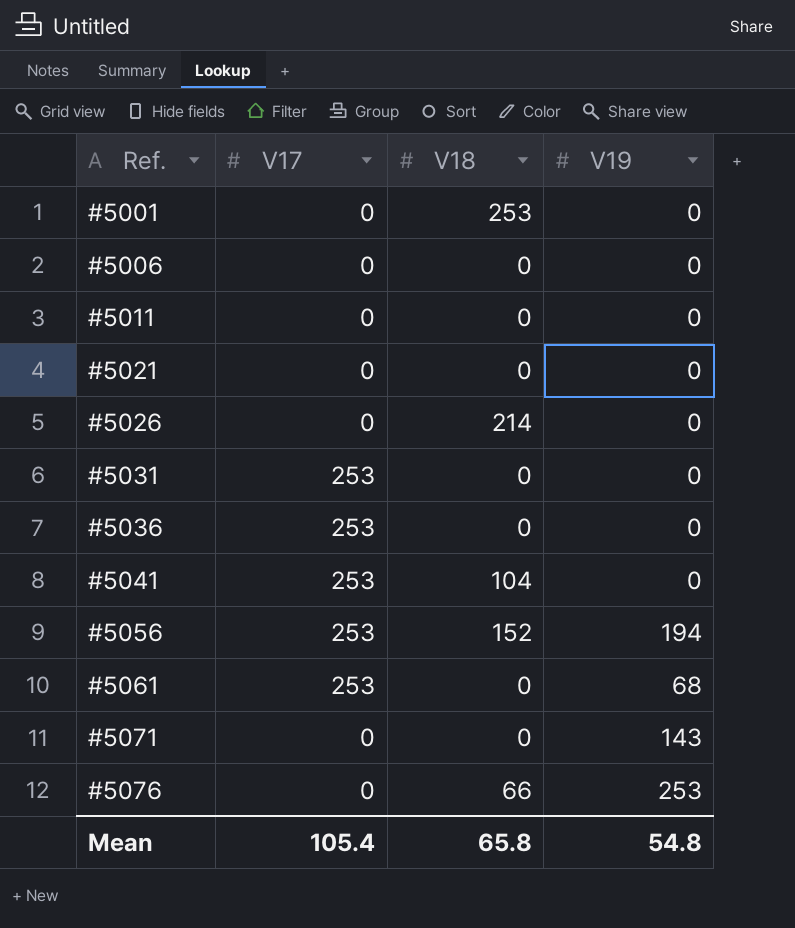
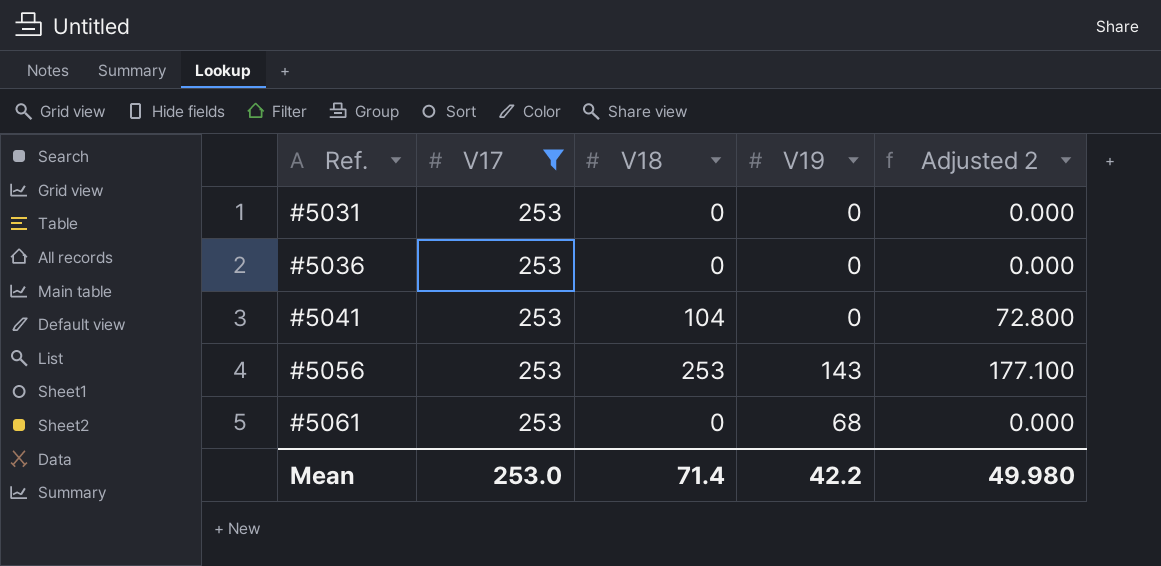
filter: none -> V17 = 253
column Adjusted 2 | formula: none -> [V18] * 0.7
#5056 | V18: 152 -> 253
#5056 | V19: 194 -> 143
Mean | V17: 105.4 -> 253.0
Mean | V18: 65.8 -> 71.4
Mean | V19: 54.8 -> 42.2

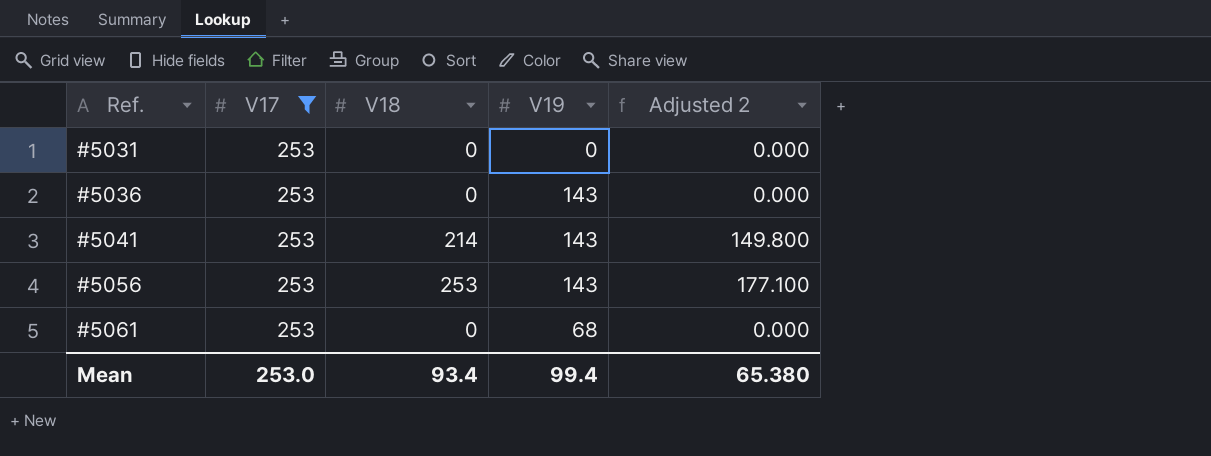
#5036 | V19: 0 -> 143
#5041 | V18: 104 -> 214
#5041 | V19: 0 -> 143
#5041 | Adjusted 2: 72.800 -> 149.800
Mean | V18: 71.4 -> 93.4
Mean | V19: 42.2 -> 99.4
Mean | Adjusted 2: 49.980 -> 65.380

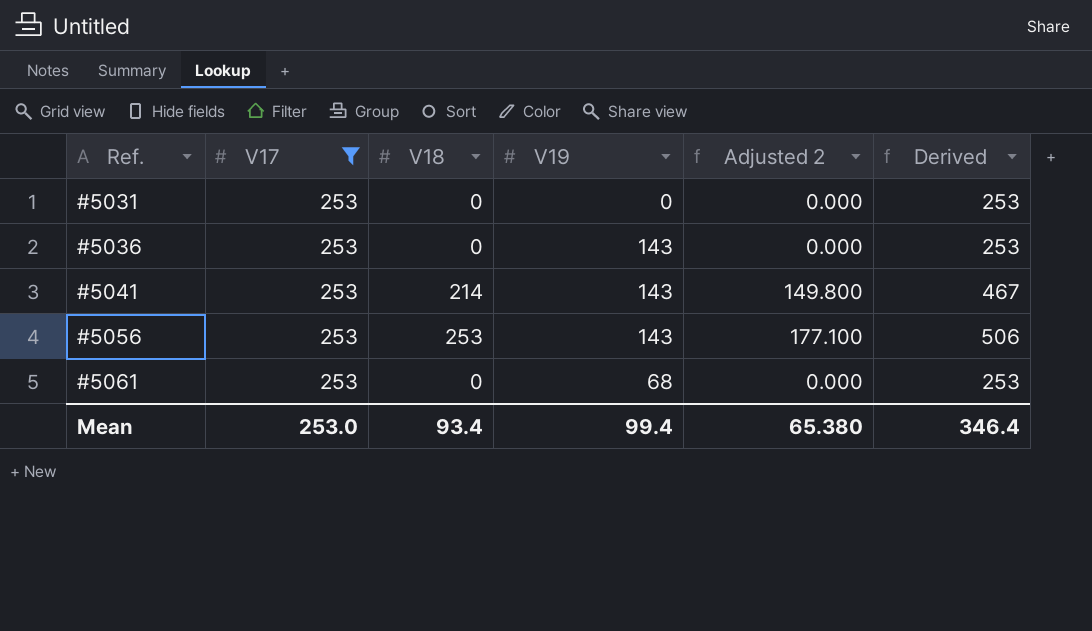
column Derived | formula: none -> [V17] + [V18]

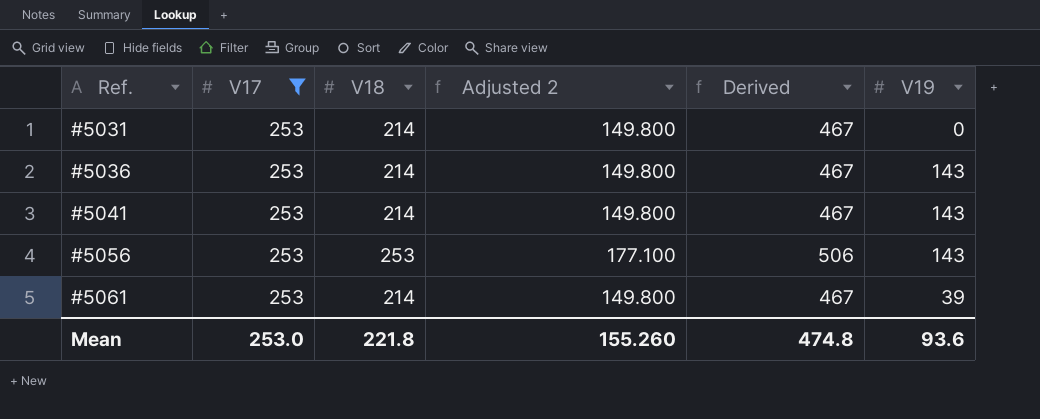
column V19 | position: 4 -> 6
#5031 | V18: 0 -> 214
#5031 | Adjusted 2: 0.000 -> 149.800
#5031 | Derived: 253 -> 467
#5036 | V18: 0 -> 214
#5036 | Adjusted 2: 0.000 -> 149.800
#5036 | Derived: 253 -> 467
#5061 | V18: 0 -> 214
#5061 | Adjusted 2: 0.000 -> 149.800
#5061 | Derived: 253 -> 467
#5061 | V19: 68 -> 39
Mean | V18: 93.4 -> 221.8
Mean | Adjusted 2: 65.380 -> 155.260
Mean | Derived: 346.4 -> 474.8
Mean | V19: 99.4 -> 93.6

